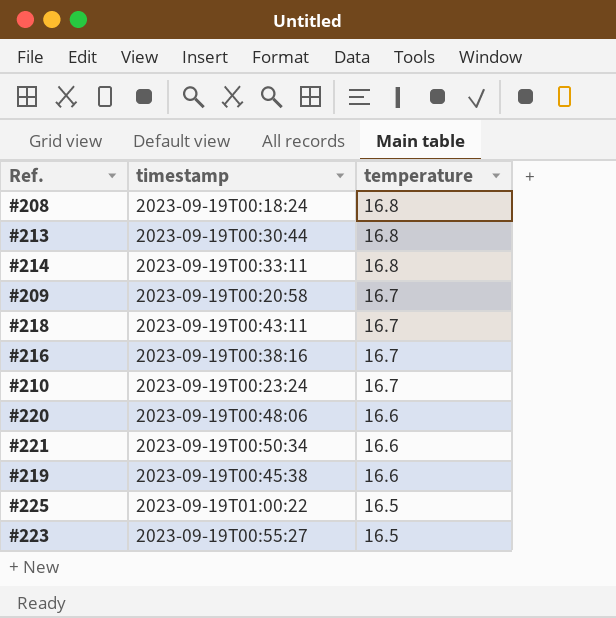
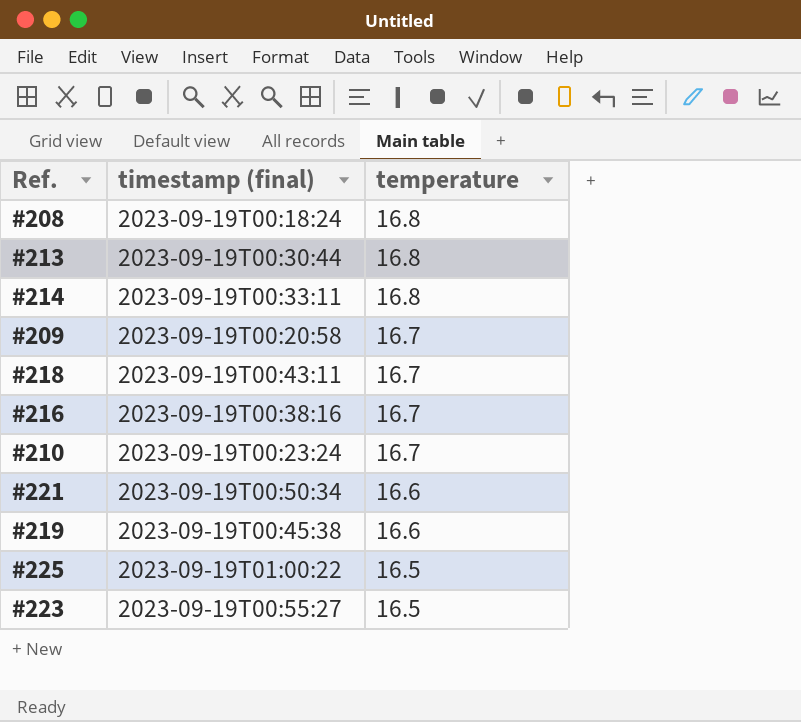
column name: timestamp -> timestamp (final)
row #220: 2023-09-19T00:48:06 | 16.6 -> none

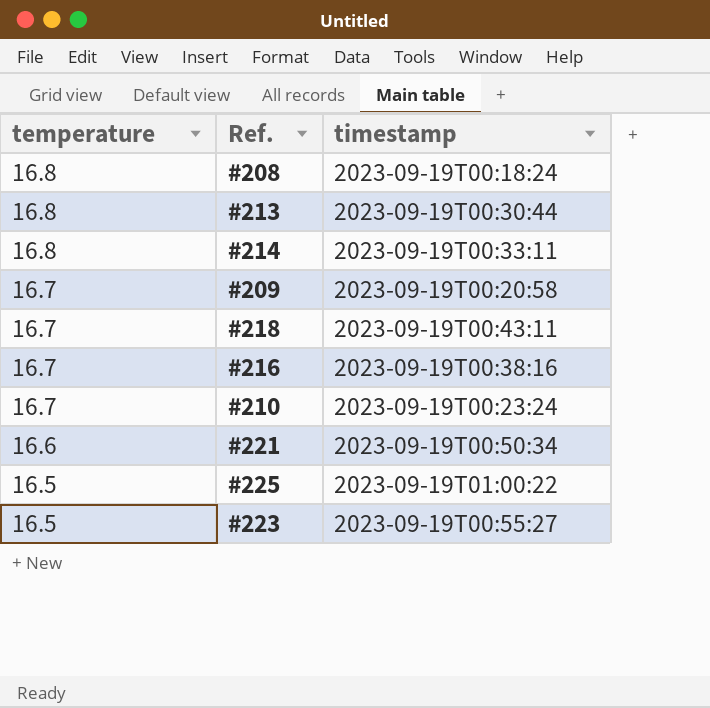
column temperature | position: 3 -> 1
column name: timestamp (final) -> timestamp
row #219: 2023-09-19T00:45:38 | 16.6 -> none

